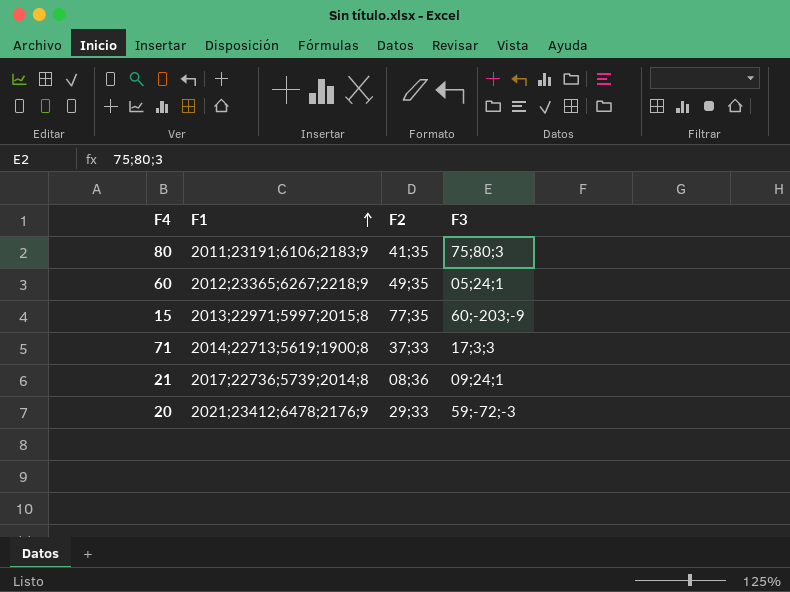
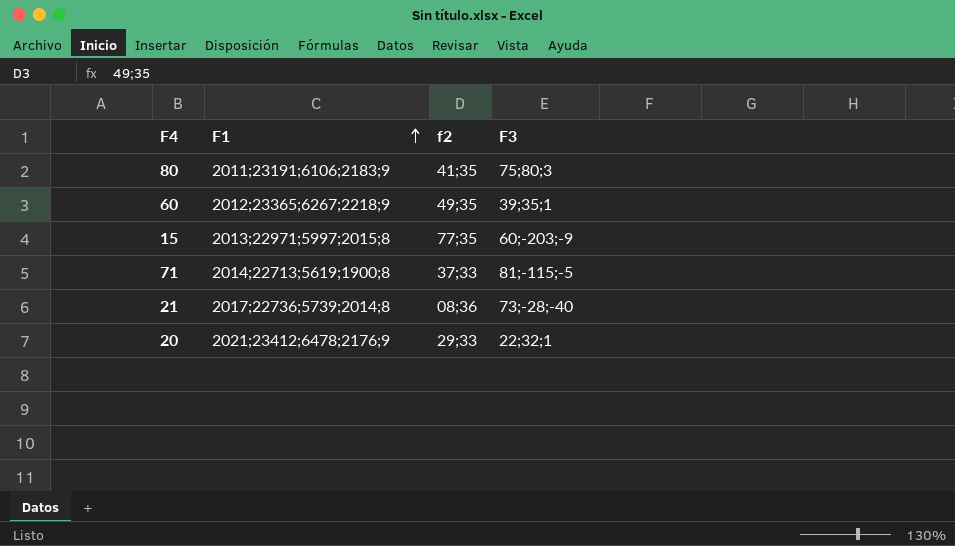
column name: F2 -> f2
60 | F3: 05;24;1 -> 39;35;1
71 | F3: 17;3;3 -> 81;-115;-5
21 | F3: 09;24;1 -> 73;-28;-40
20 | F3: 59;-72;-3 -> 22;32;1

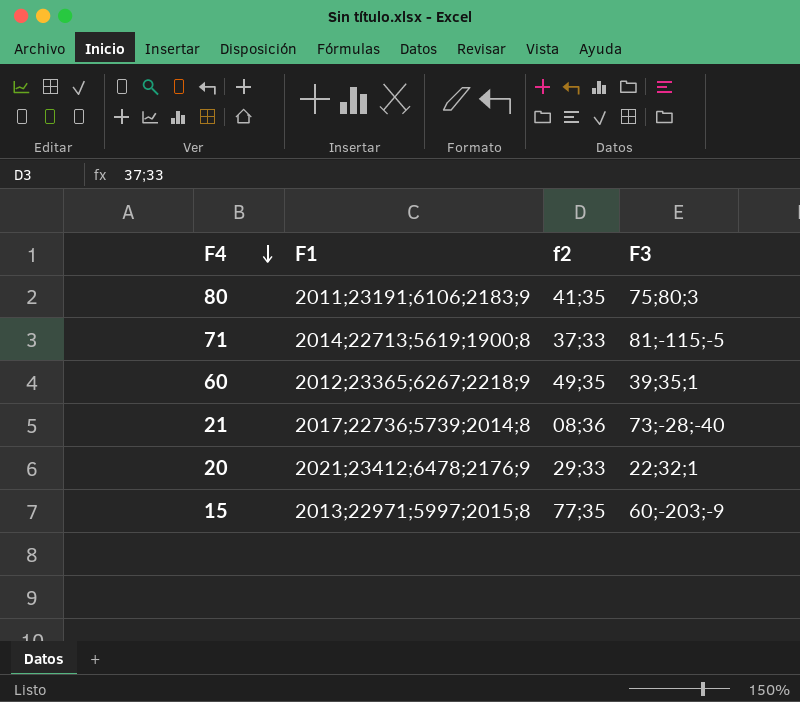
row order: F1 ascending -> F4 descending

